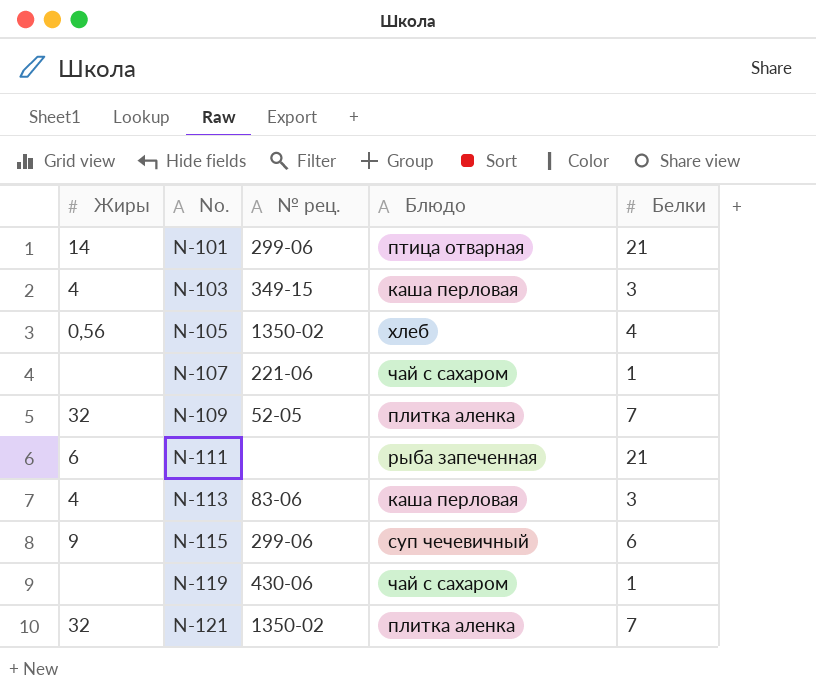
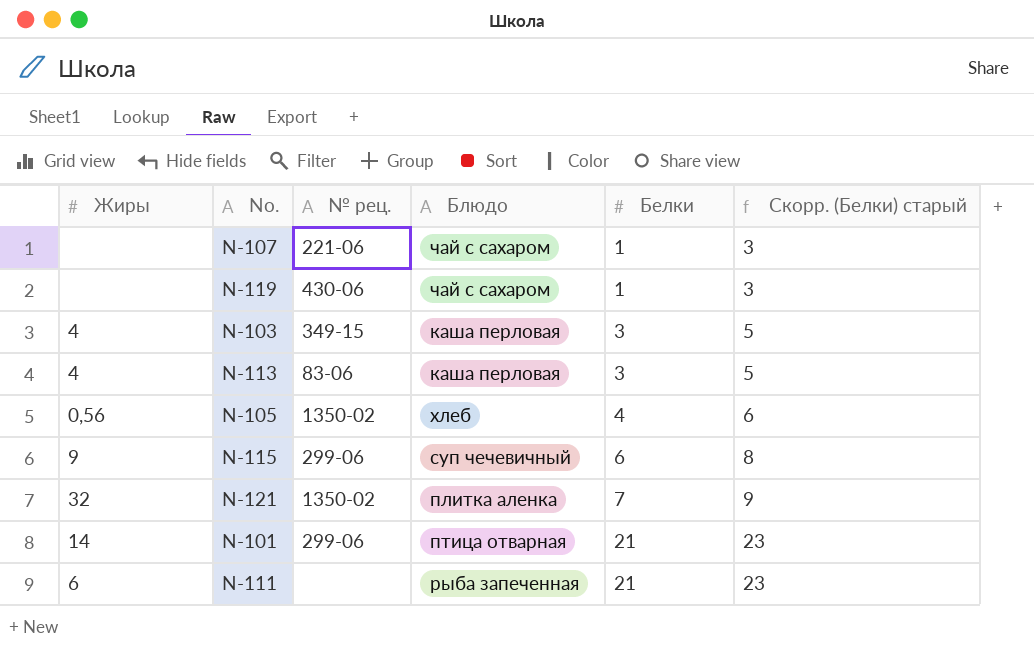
row order: No. ascending -> Белки ascending
column Скорр. (Белки) старый | formula: none -> [Белки] + 2
row N-109: 32 | 52-05 | плитка аленка | 7 -> none

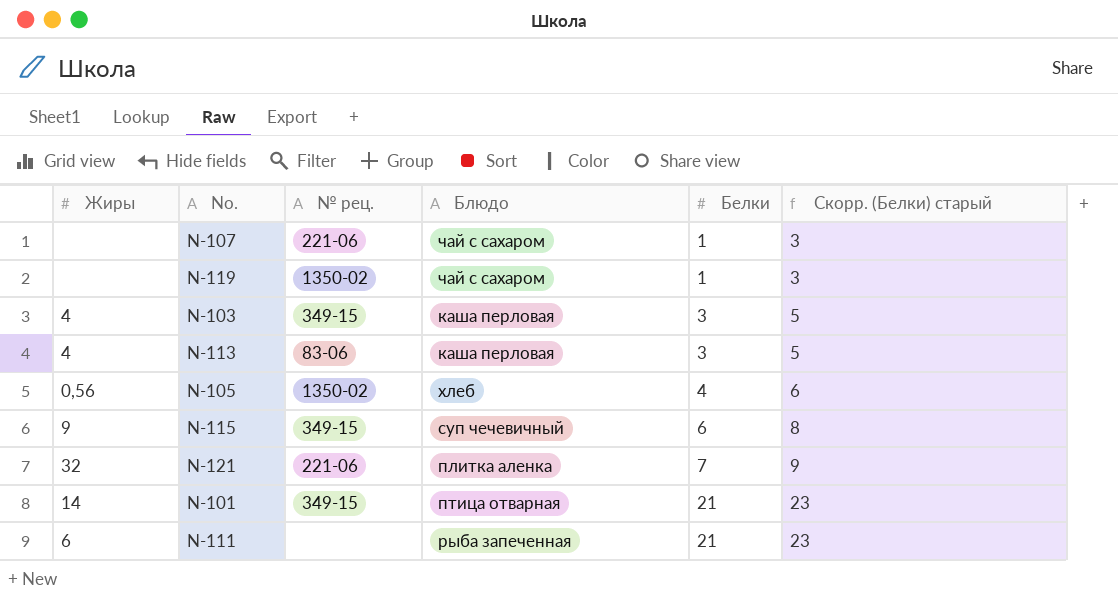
N-119 | № рец.: 430-06 -> 1350-02
N-115 | № рец.: 299-06 -> 349-15
N-121 | № рец.: 1350-02 -> 221-06
N-101 | № рец.: 299-06 -> 349-15

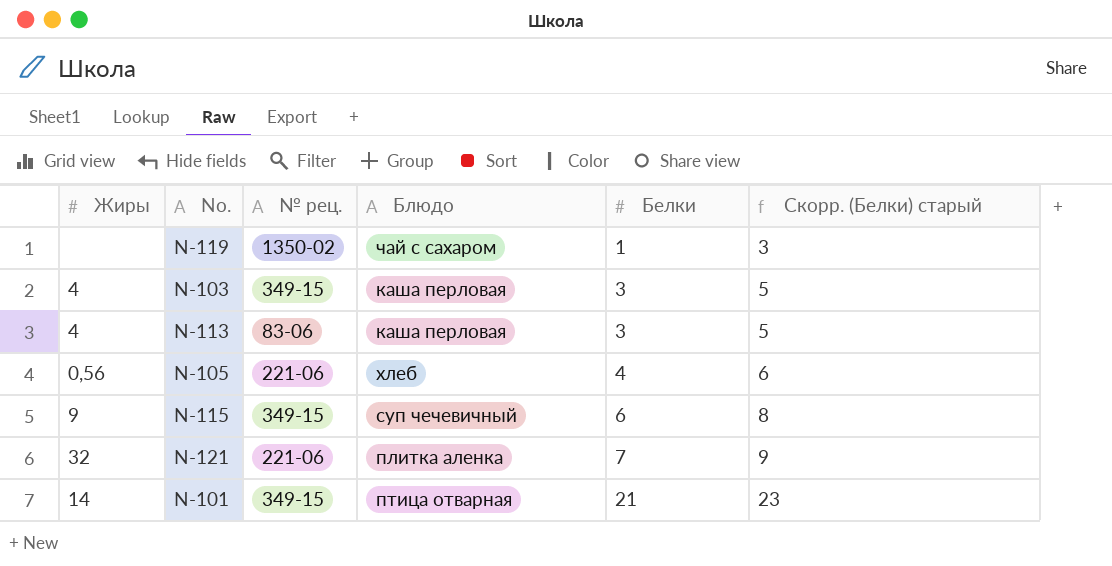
row N-107: none | 221-06 | чай с сахаром | 1 | 3 -> none
row N-111: 6 | none | рыба запеченная | 21 | 23 -> none
N-105 | № рец.: 1350-02 -> 221-06

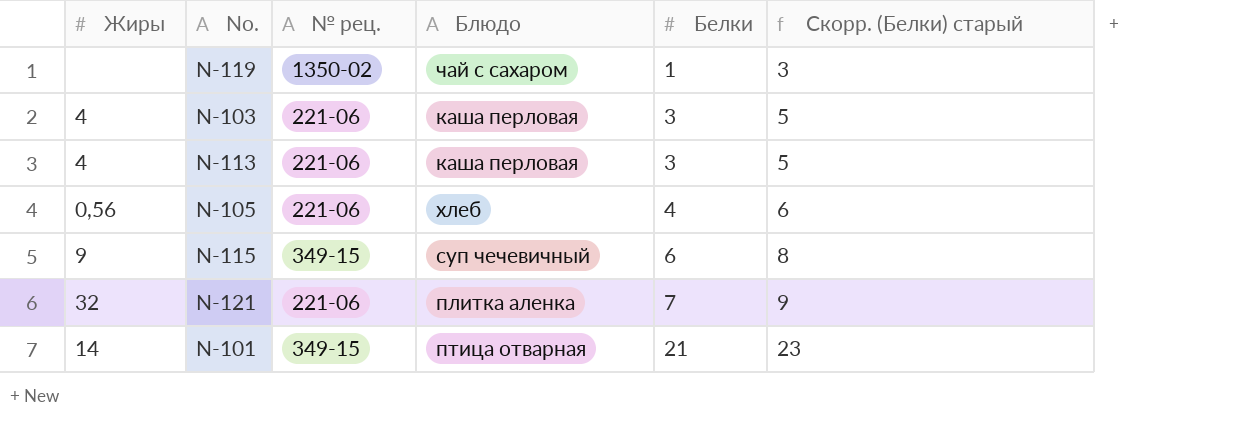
N-103 | № рец.: 349-15 -> 221-06
N-113 | № рец.: 83-06 -> 221-06

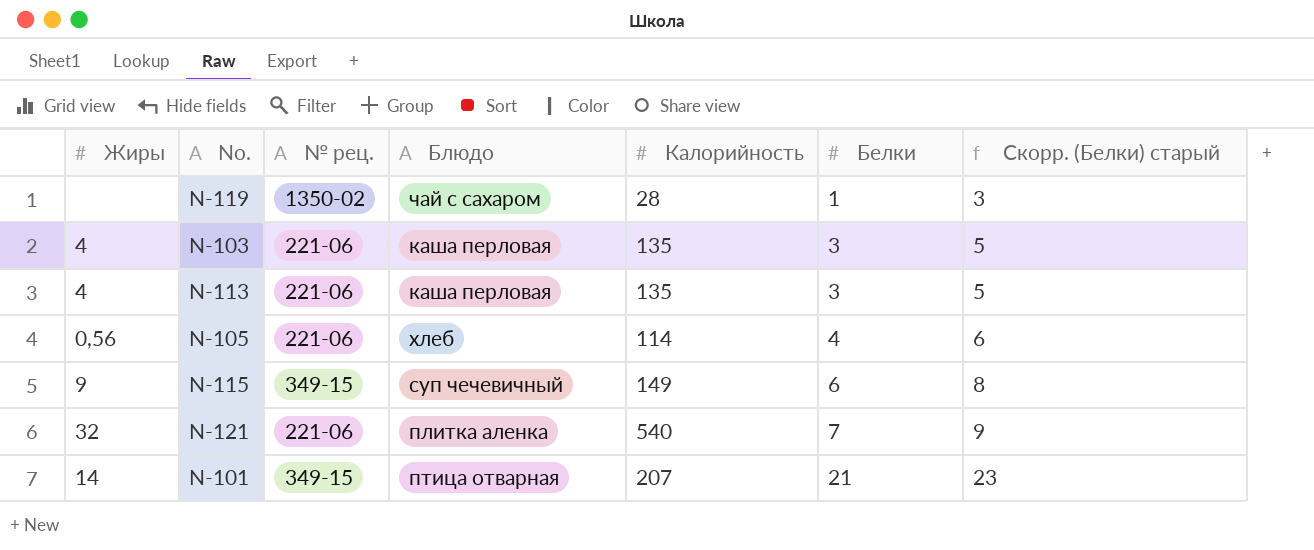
column Калорийность | position: none -> 5

